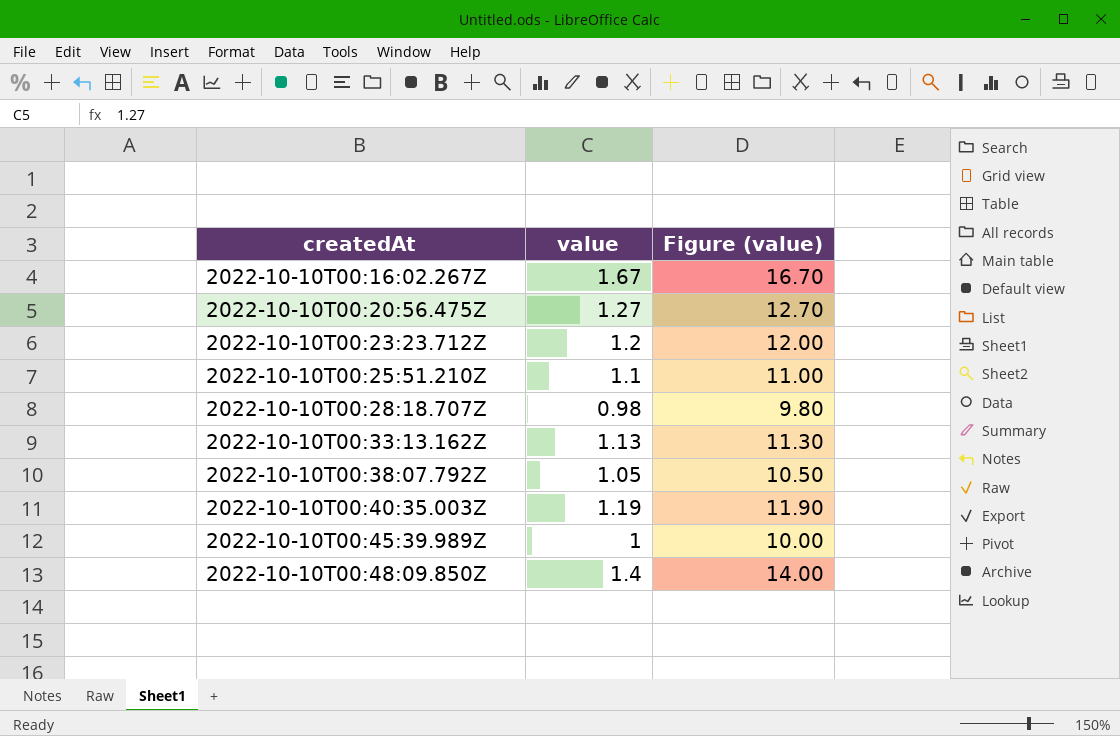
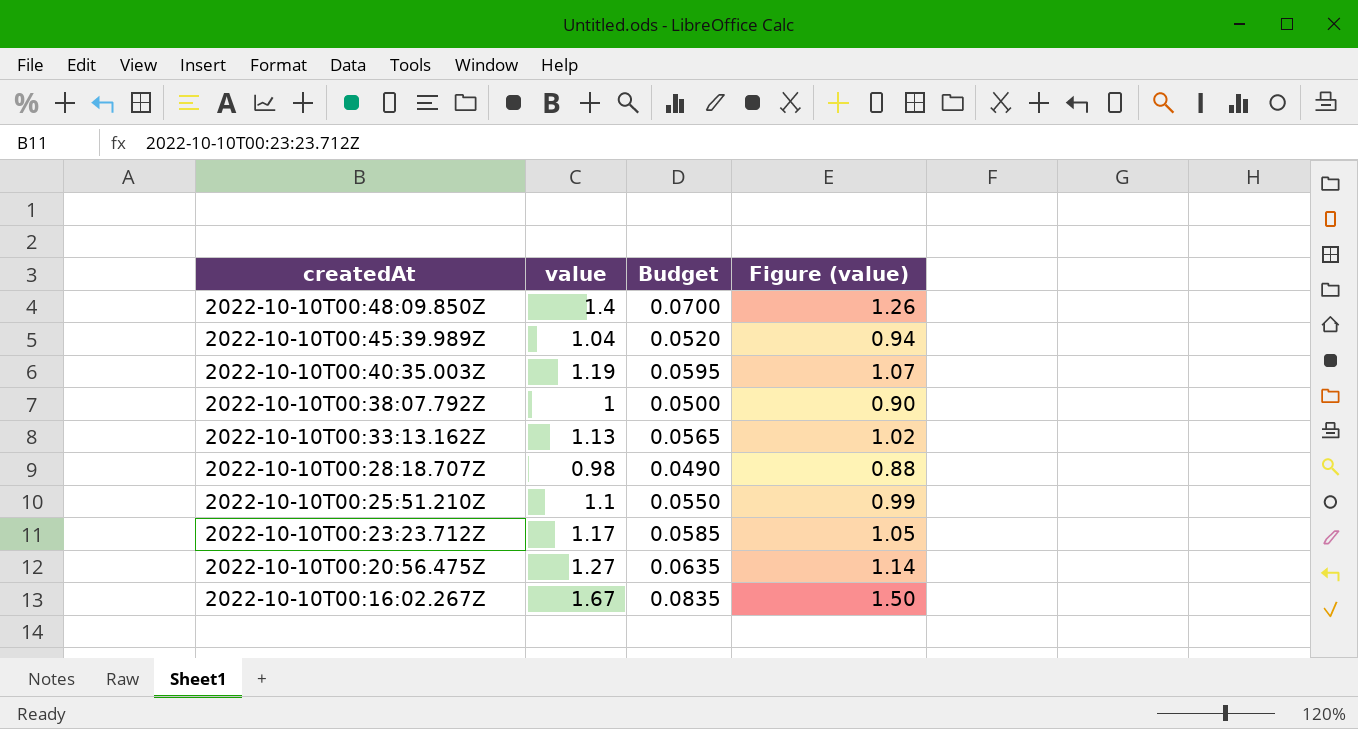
row order: createdAt ascending -> createdAt descending
column Budget | formula: none -> [value] * 0.05
column Figure (value) | formula: [value] * 10 -> [value] * 0.9
2022-10-10T00:45:39.989Z | value: 1 -> 1.04
2022-10-10T00:38:07.792Z | value: 1.05 -> 1
2022-10-10T00:23:23.712Z | value: 1.2 -> 1.17

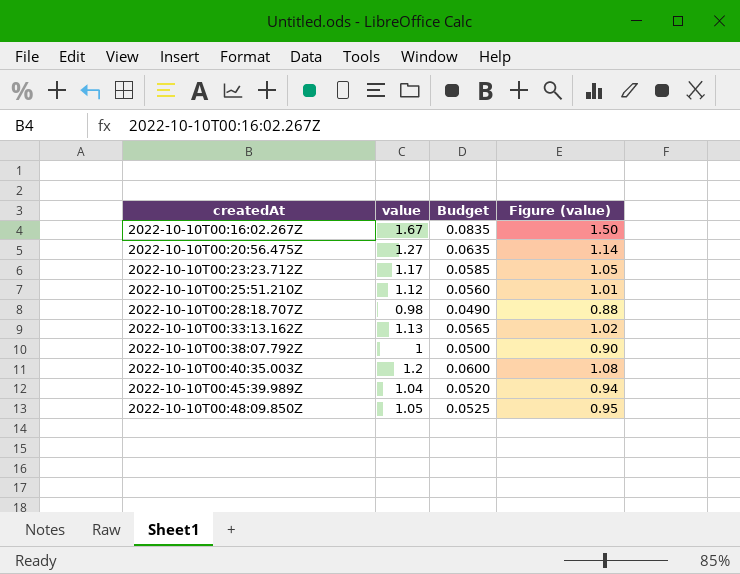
row order: createdAt descending -> createdAt ascending
2022-10-10T00:25:51.210Z | value: 1.1 -> 1.12
2022-10-10T00:25:51.210Z | Budget: 0.0550 -> 0.0560
2022-10-10T00:25:51.210Z | Figure (value): 0.99 -> 1.01
2022-10-10T00:40:35.003Z | value: 1.19 -> 1.2
2022-10-10T00:40:35.003Z | Budget: 0.0595 -> 0.0600
2022-10-10T00:40:35.003Z | Figure (value): 1.07 -> 1.08
2022-10-10T00:48:09.850Z | value: 1.4 -> 1.05
2022-10-10T00:48:09.850Z | Budget: 0.0700 -> 0.0525
2022-10-10T00:48:09.850Z | Figure (value): 1.26 -> 0.95

